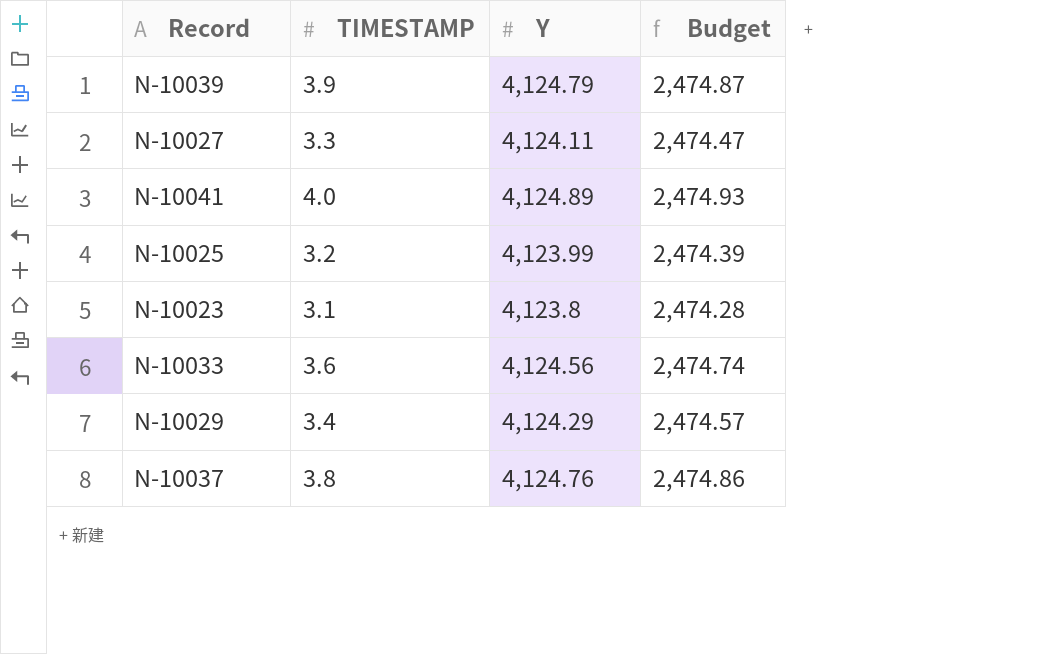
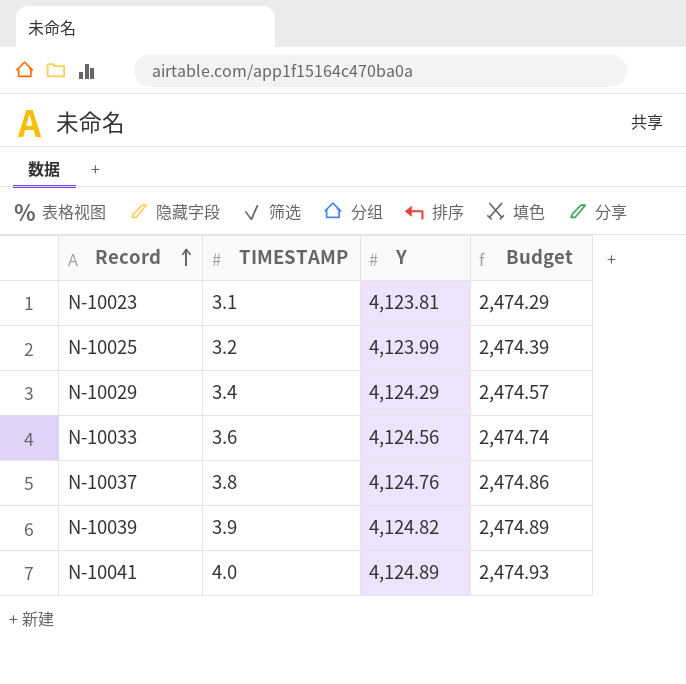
row order: none -> Record ascending
row N-10027: 3.3 | 4,124.11 | 2,474.47 -> none
N-10023 | Y: 4,123.8 -> 4,123.81
N-10023 | Budget: 2,474.28 -> 2,474.29
N-10039 | Y: 4,124.79 -> 4,124.82
N-10039 | Budget: 2,474.87 -> 2,474.89

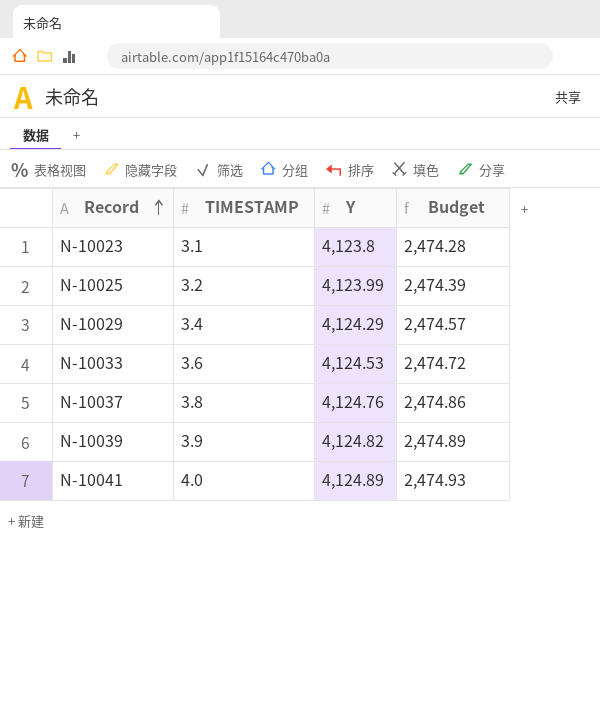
N-10023 | Y: 4,123.81 -> 4,123.8
N-10023 | Budget: 2,474.29 -> 2,474.28
N-10033 | Y: 4,124.56 -> 4,124.53
N-10033 | Budget: 2,474.74 -> 2,474.72

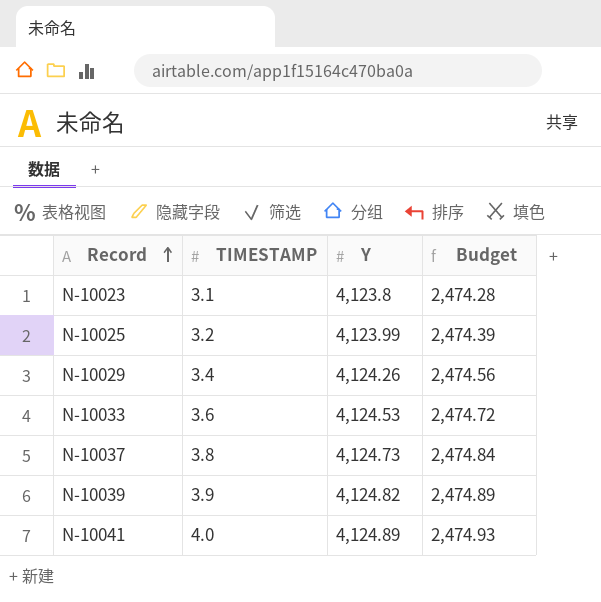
N-10029 | Y: 4,124.29 -> 4,124.26
N-10029 | Budget: 2,474.57 -> 2,474.56
N-10037 | Y: 4,124.76 -> 4,124.73
N-10037 | Budget: 2,474.86 -> 2,474.84

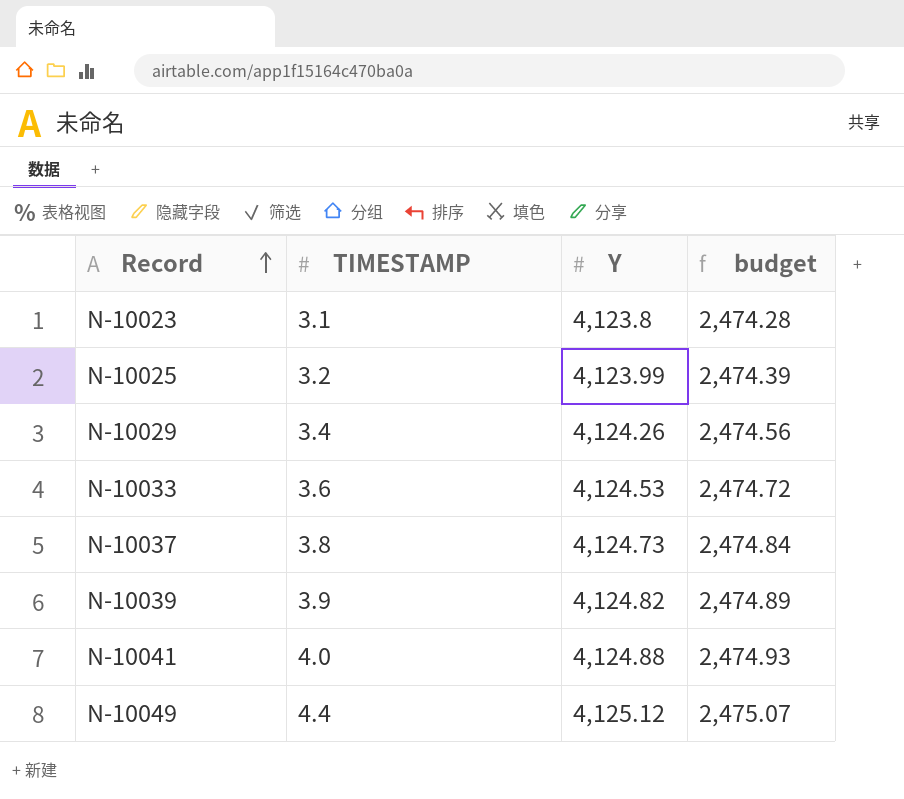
column name: Budget -> budget
N-10041 | Y: 4,124.89 -> 4,124.88
row N-10049: none -> 4.4 | 4,125.12 | 2,475.07

